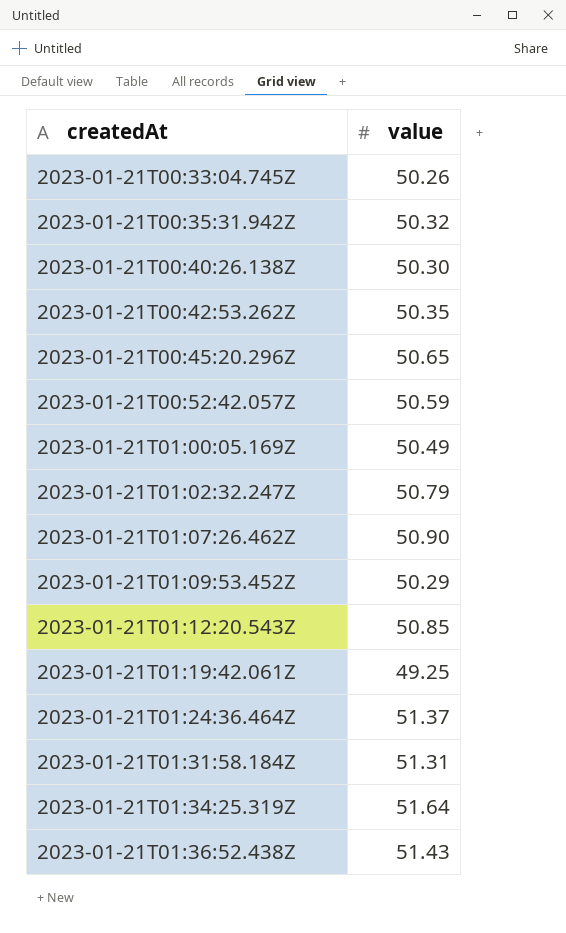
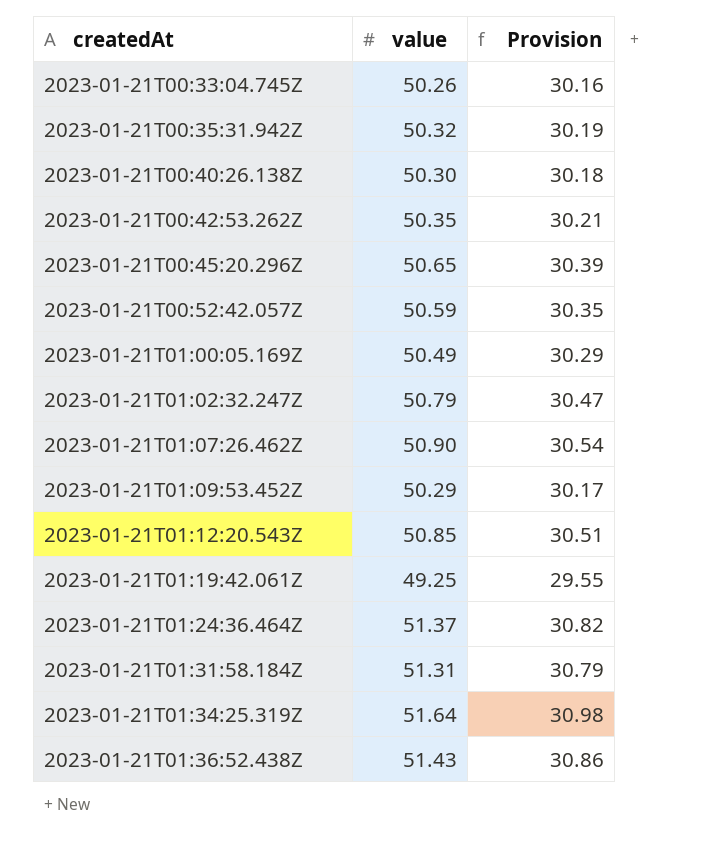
column Provision | formula: none -> [value] * 0.6

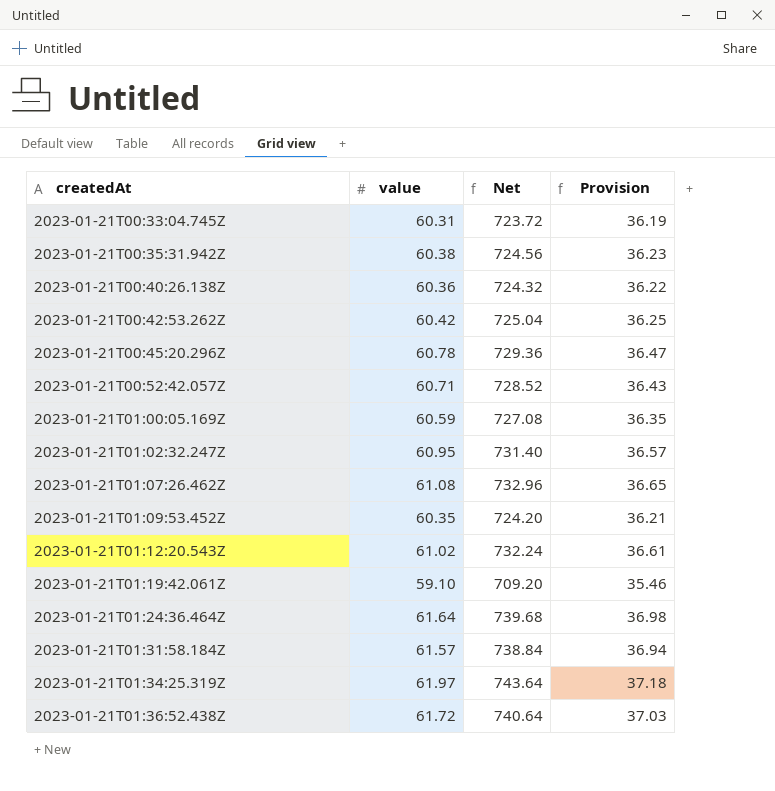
column Net | formula: none -> [value] * 12
2023-01-21T00:33:04.745Z | value: 50.26 -> 60.31
2023-01-21T00:33:04.745Z | Provision: 30.16 -> 36.19
2023-01-21T00:35:31.942Z | value: 50.32 -> 60.38
2023-01-21T00:35:31.942Z | Provision: 30.19 -> 36.23
2023-01-21T00:40:26.138Z | value: 50.30 -> 60.36
2023-01-21T00:40:26.138Z | Provision: 30.18 -> 36.22
2023-01-21T00:42:53.262Z | value: 50.35 -> 60.42
2023-01-21T00:42:53.262Z | Provision: 30.21 -> 36.25
2023-01-21T00:45:20.296Z | value: 50.65 -> 60.78
2023-01-21T00:45:20.296Z | Provision: 30.39 -> 36.47
2023-01-21T00:52:42.057Z | value: 50.59 -> 60.71
2023-01-21T00:52:42.057Z | Provision: 30.35 -> 36.43
2023-01-21T01:00:05.169Z | value: 50.49 -> 60.59
2023-01-21T01:00:05.169Z | Provision: 30.29 -> 36.35
2023-01-21T01:02:32.247Z | value: 50.79 -> 60.95
2023-01-21T01:02:32.247Z | Provision: 30.47 -> 36.57
2023-01-21T01:07:26.462Z | value: 50.90 -> 61.08
2023-01-21T01:07:26.462Z | Provision: 30.54 -> 36.65
2023-01-21T01:09:53.452Z | value: 50.29 -> 60.35
2023-01-21T01:09:53.452Z | Provision: 30.17 -> 36.21
2023-01-21T01:12:20.543Z | value: 50.85 -> 61.02
2023-01-21T01:12:20.543Z | Provision: 30.51 -> 36.61
2023-01-21T01:19:42.061Z | value: 49.25 -> 59.10
2023-01-21T01:19:42.061Z | Provision: 29.55 -> 35.46
2023-01-21T01:24:36.464Z | value: 51.37 -> 61.64
2023-01-21T01:24:36.464Z | Provision: 30.82 -> 36.98
2023-01-21T01:31:58.184Z | value: 51.31 -> 61.57
2023-01-21T01:31:58.184Z | Provision: 30.79 -> 36.94
2023-01-21T01:34:25.319Z | value: 51.64 -> 61.97
2023-01-21T01:34:25.319Z | Provision: 30.98 -> 37.18
2023-01-21T01:36:52.438Z | value: 51.43 -> 61.72
2023-01-21T01:36:52.438Z | Provision: 30.86 -> 37.03

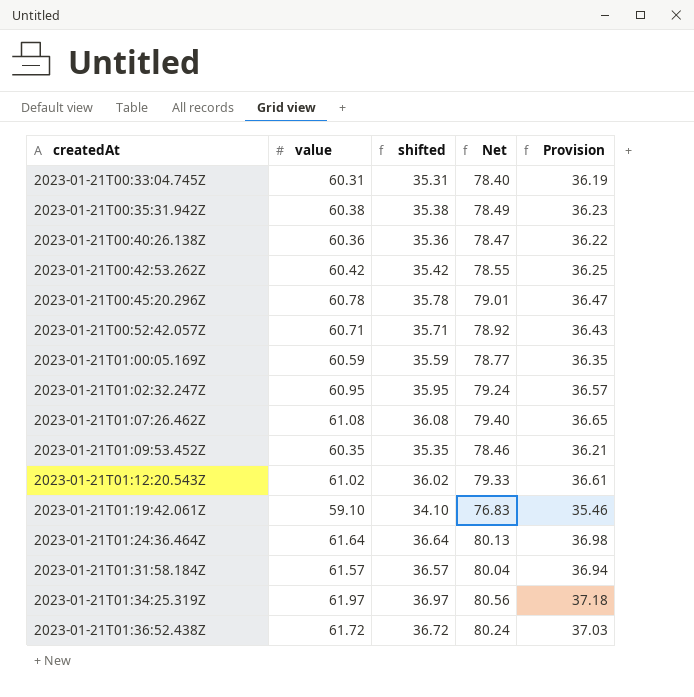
column shifted | formula: none -> [value] - 25
column Net | formula: [value] * 12 -> [value] * 1.3

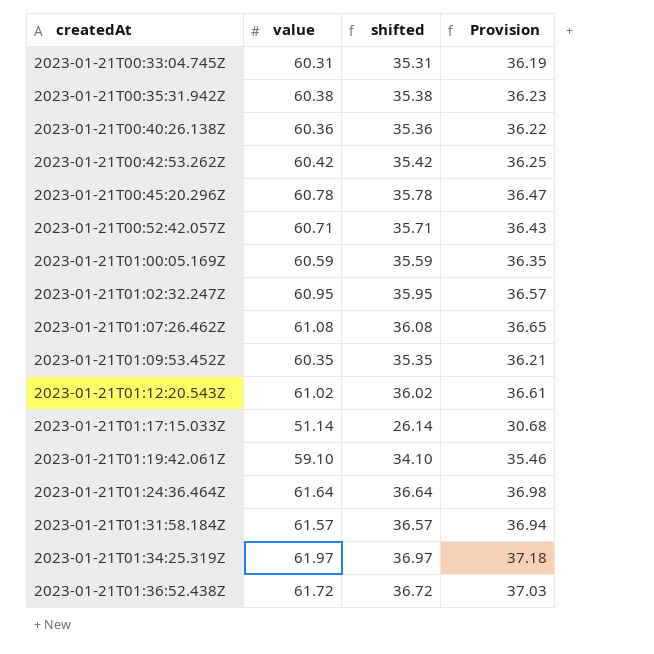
column Net | formula: [value] * 1.3 -> none
row 2023-01-21T01:17:15.033Z: none -> 51.14 | 26.14 | 30.68

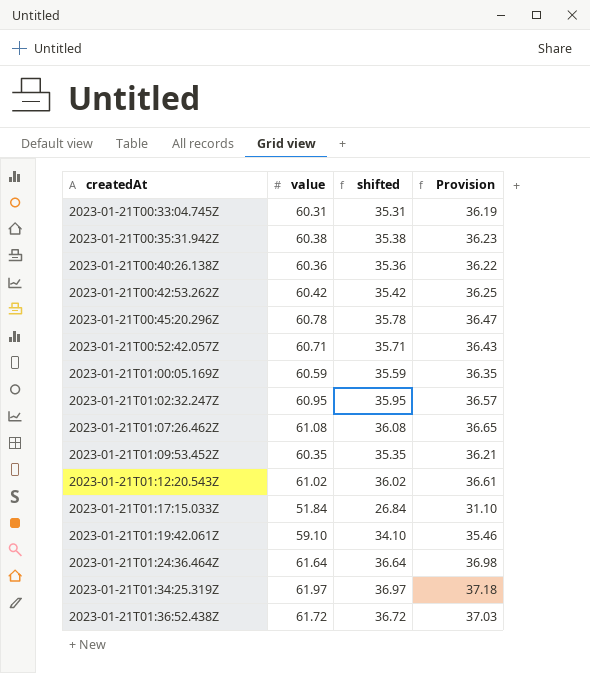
row 2023-01-21T01:31:58.184Z: 61.57 | 36.57 | 36.94 -> none
2023-01-21T01:17:15.033Z | value: 51.14 -> 51.84
2023-01-21T01:17:15.033Z | shifted: 26.14 -> 26.84
2023-01-21T01:17:15.033Z | Provision: 30.68 -> 31.10

